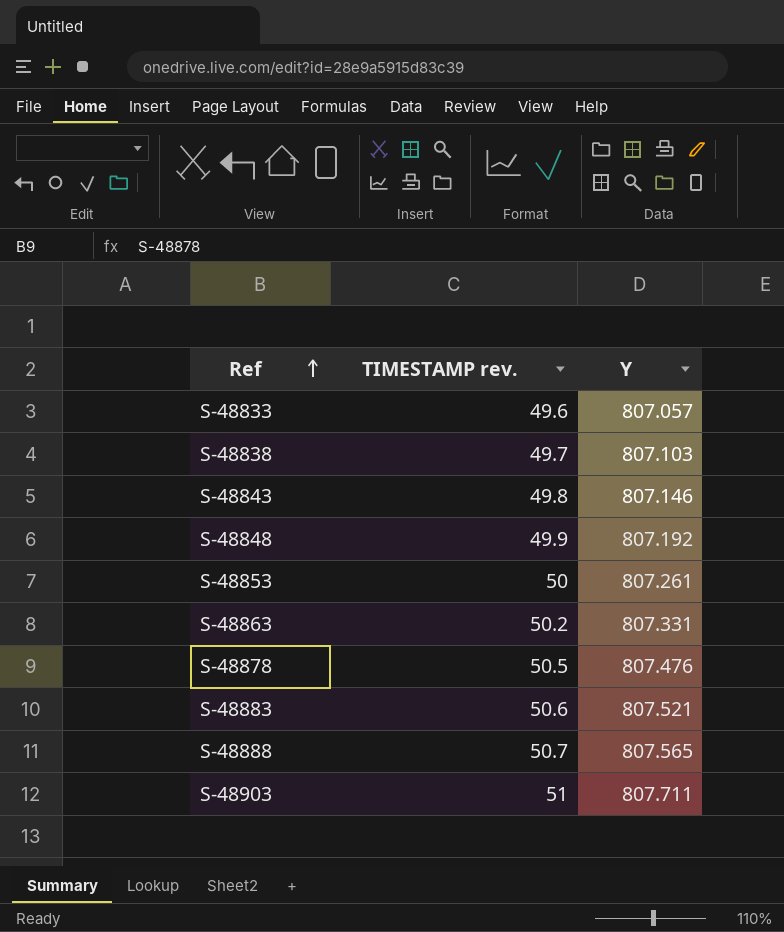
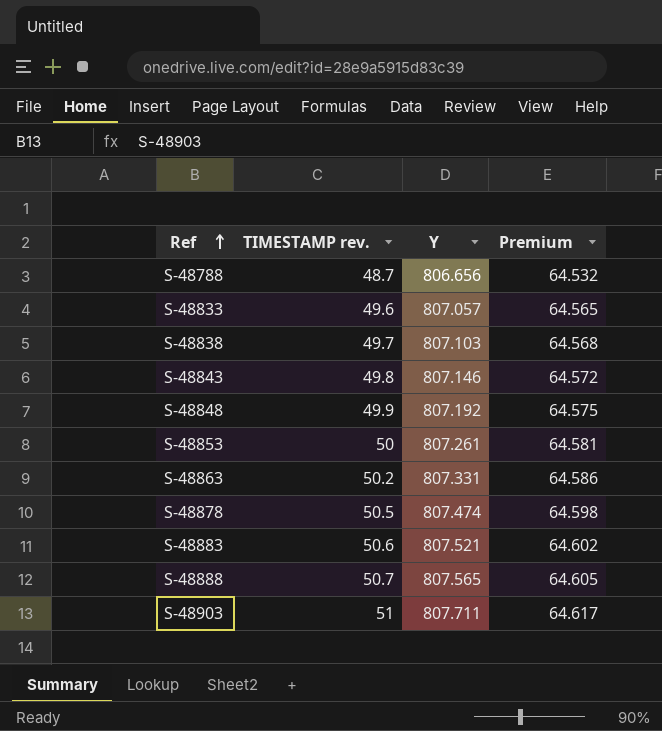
column Premium | formula: none -> [Y] * 0.08
row S-48788: none -> 48.7 | 806.656 | 64.532
S-48878 | Y: 807.476 -> 807.474

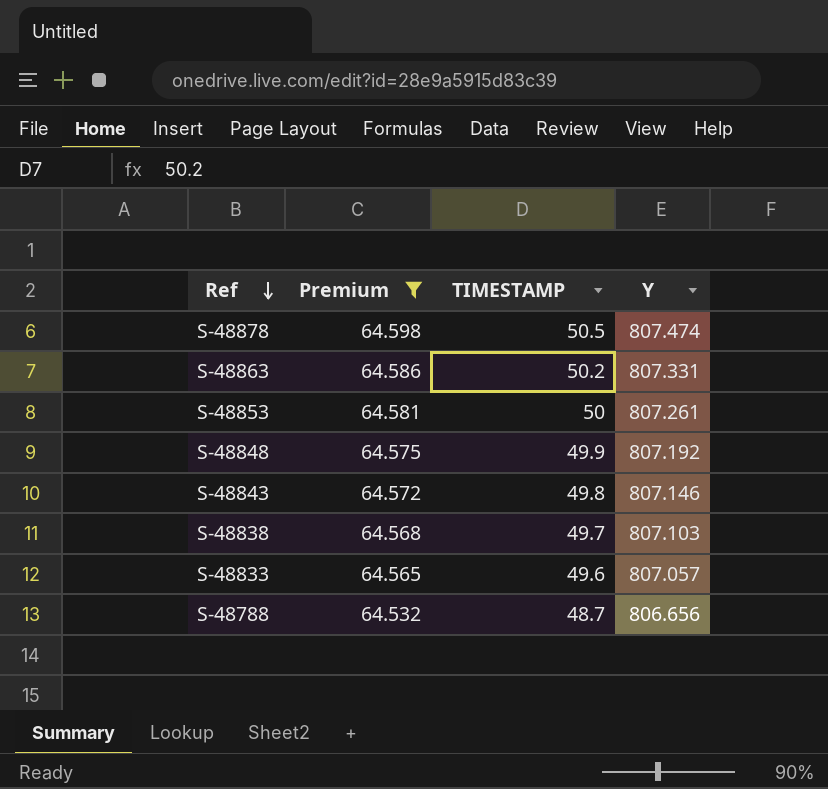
filter: none -> Premium <= 64.598
row order: Ref ascending -> Ref descending
column Premium | position: 4 -> 2
column name: TIMESTAMP rev. -> TIMESTAMP

